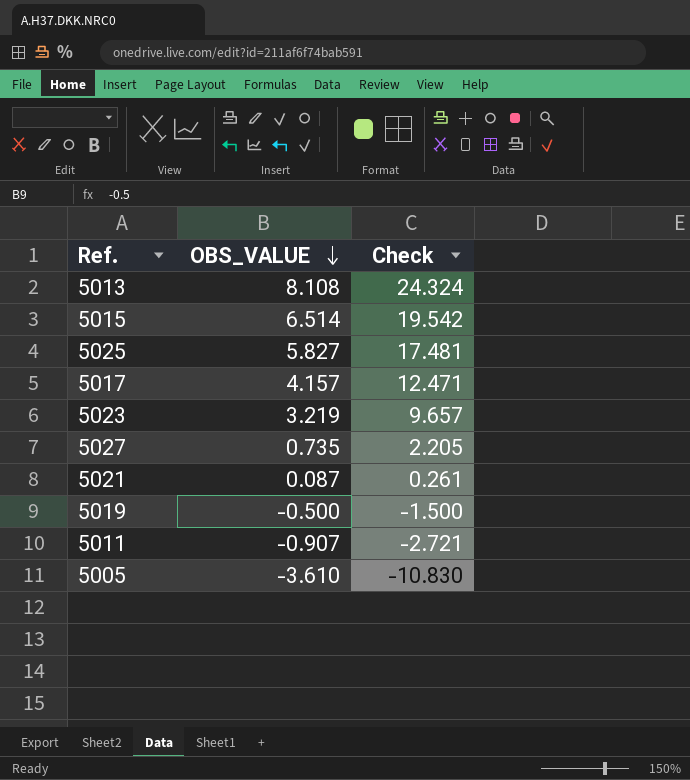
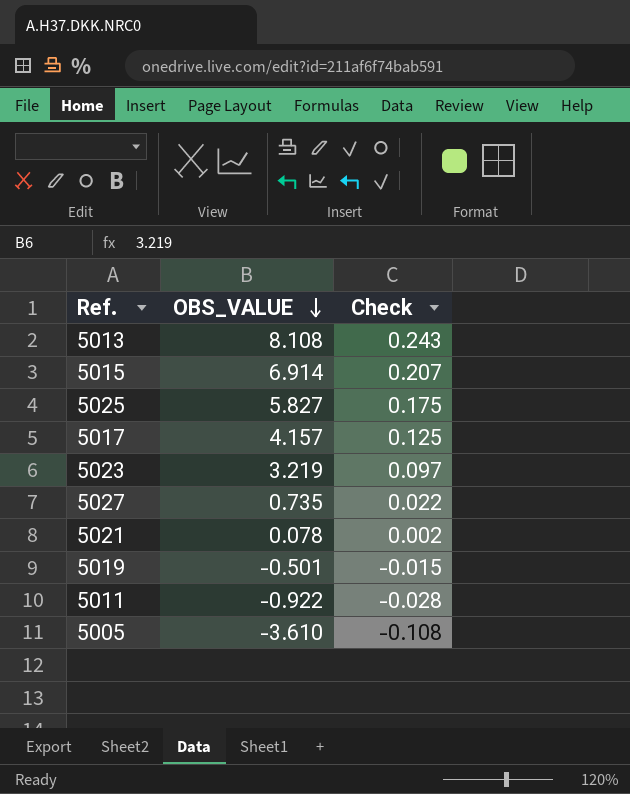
column Check | formula: [OBS_VALUE] * 3 -> [OBS_VALUE] * 0.03
5015 | OBS_VALUE: 6.514 -> 6.914
5021 | OBS_VALUE: 0.087 -> 0.078
5019 | OBS_VALUE: -0.500 -> -0.501
5011 | OBS_VALUE: -0.907 -> -0.922

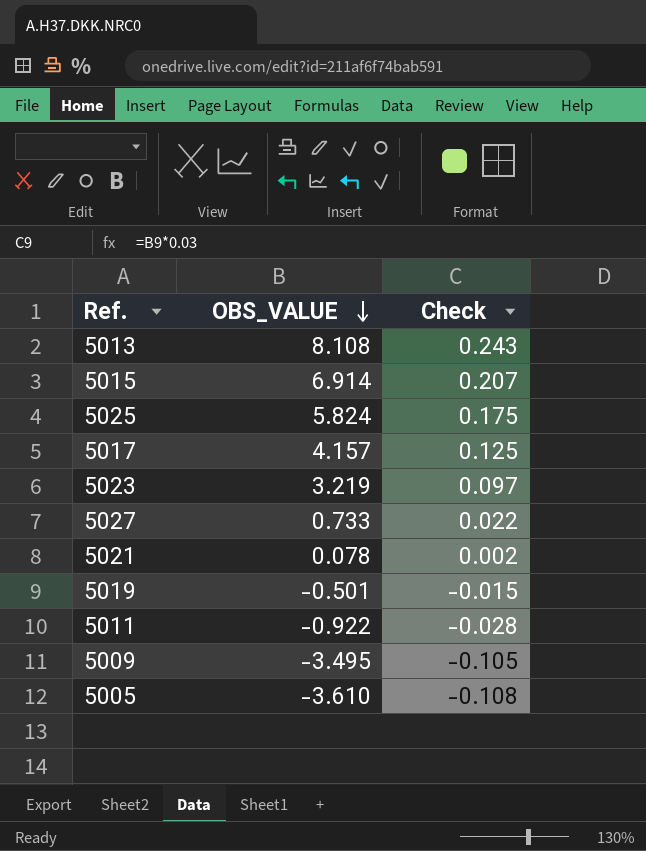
5025 | OBS_VALUE: 5.827 -> 5.824
5027 | OBS_VALUE: 0.735 -> 0.733
row 5009: none -> -3.495 | -0.105

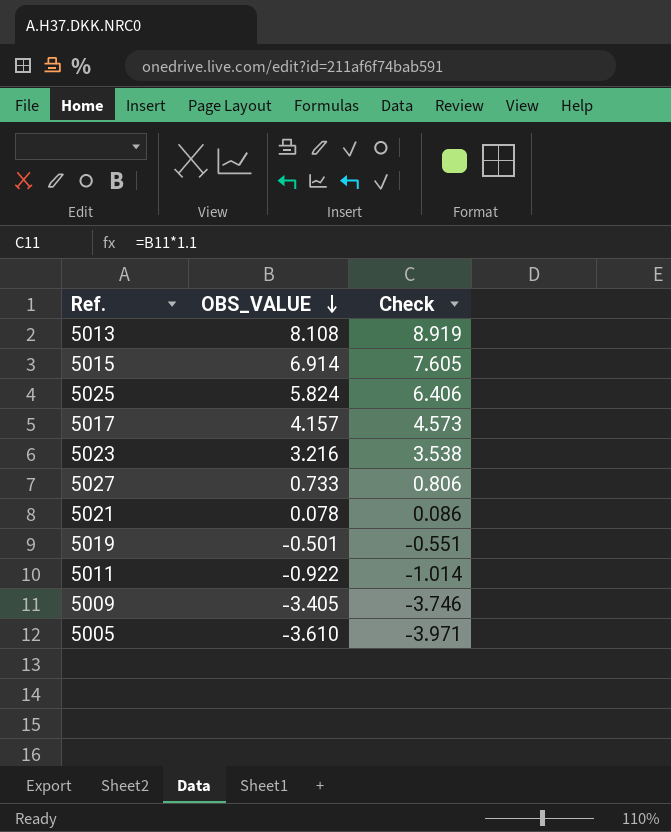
column Check | formula: [OBS_VALUE] * 0.03 -> [OBS_VALUE] * 1.1
5023 | OBS_VALUE: 3.219 -> 3.216
5009 | OBS_VALUE: -3.495 -> -3.405

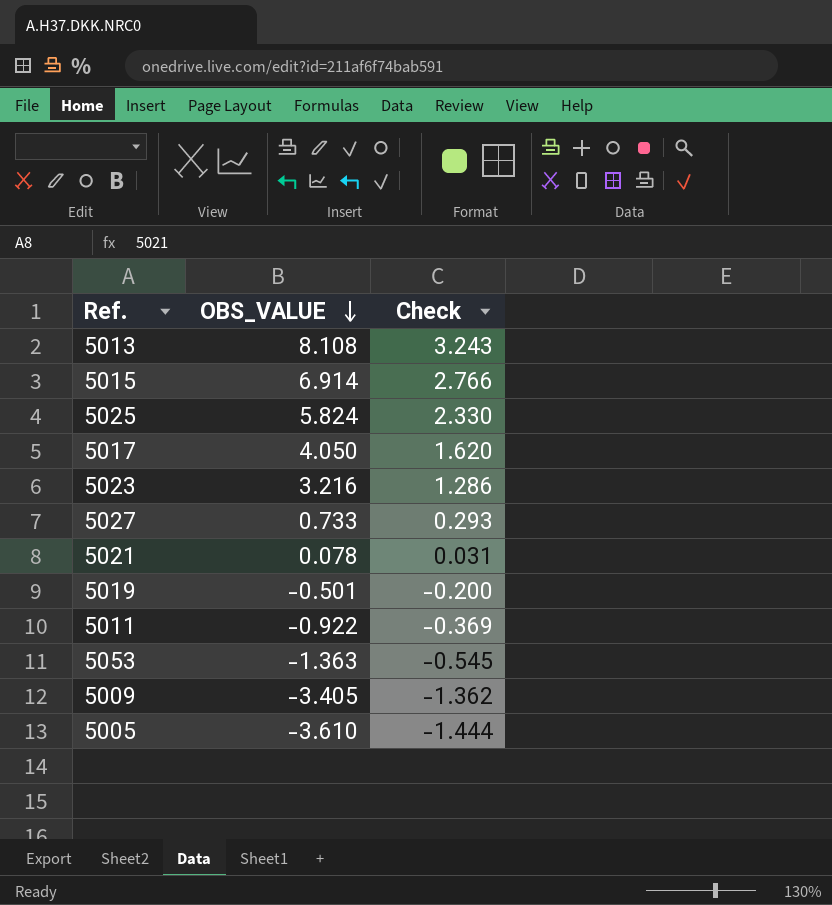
column Check | formula: [OBS_VALUE] * 1.1 -> [OBS_VALUE] * 0.4
5017 | OBS_VALUE: 4.157 -> 4.050
row 5053: none -> -1.363 | -0.545

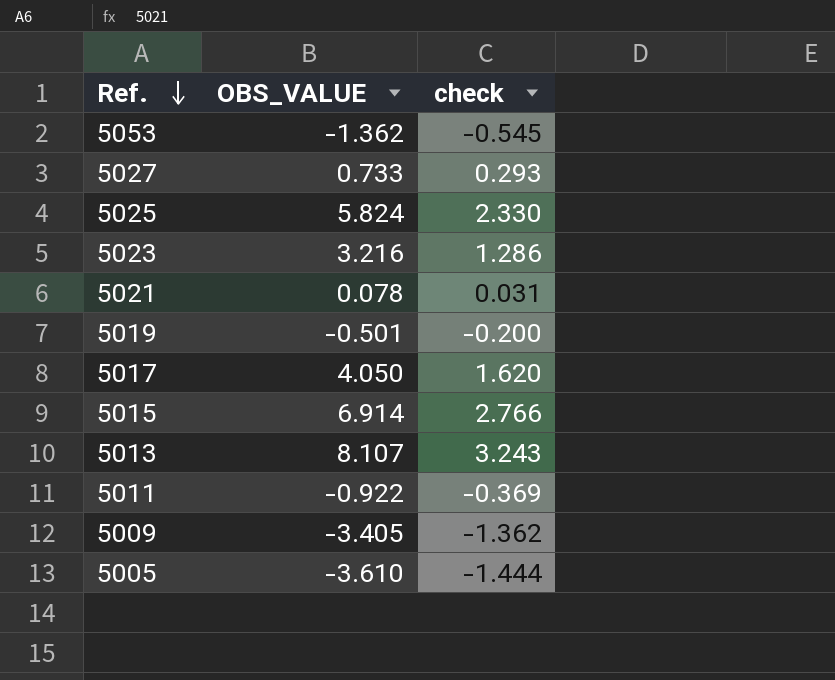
row order: OBS_VALUE descending -> Ref. descending
column name: Check -> check
5053 | OBS_VALUE: -1.363 -> -1.362
5013 | OBS_VALUE: 8.108 -> 8.107

